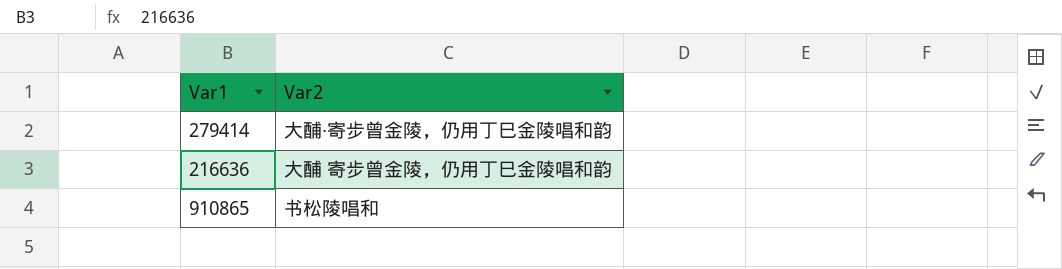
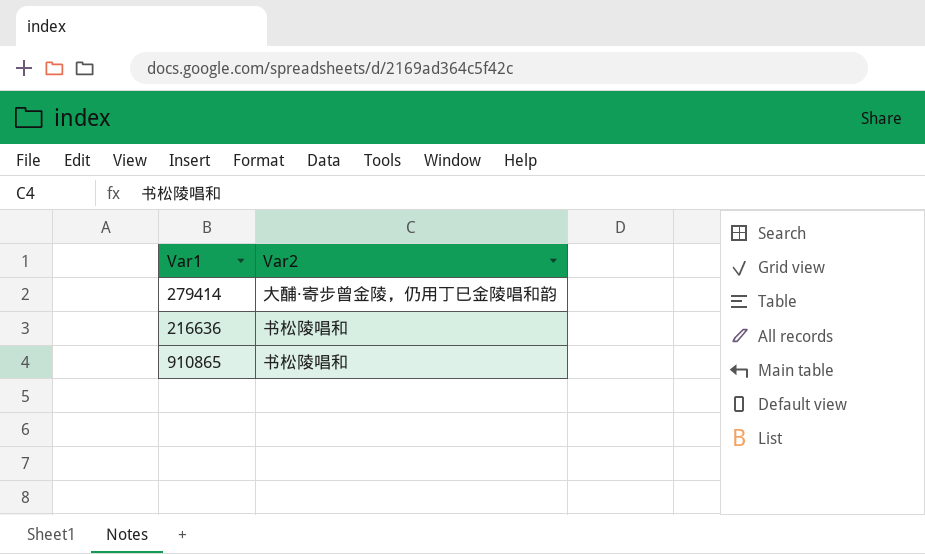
216636 | Var2: 大酺 寄步曾金陵，仍用丁巳金陵唱和韵 -> 书松陵唱和

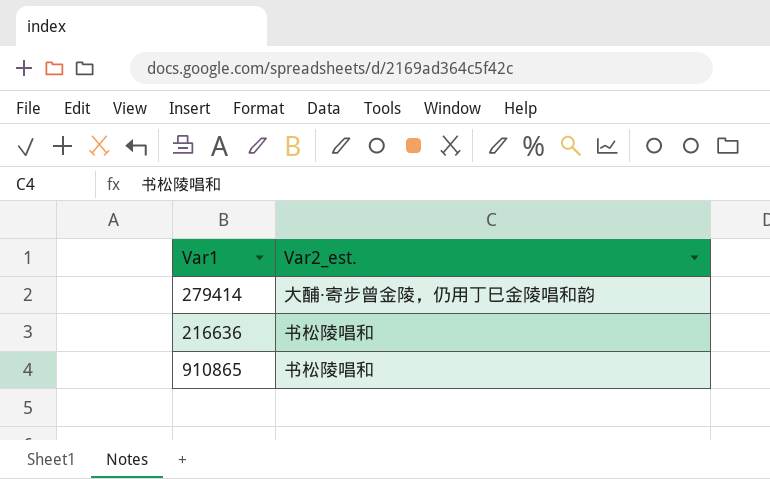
column name: Var2 -> Var2_est.

